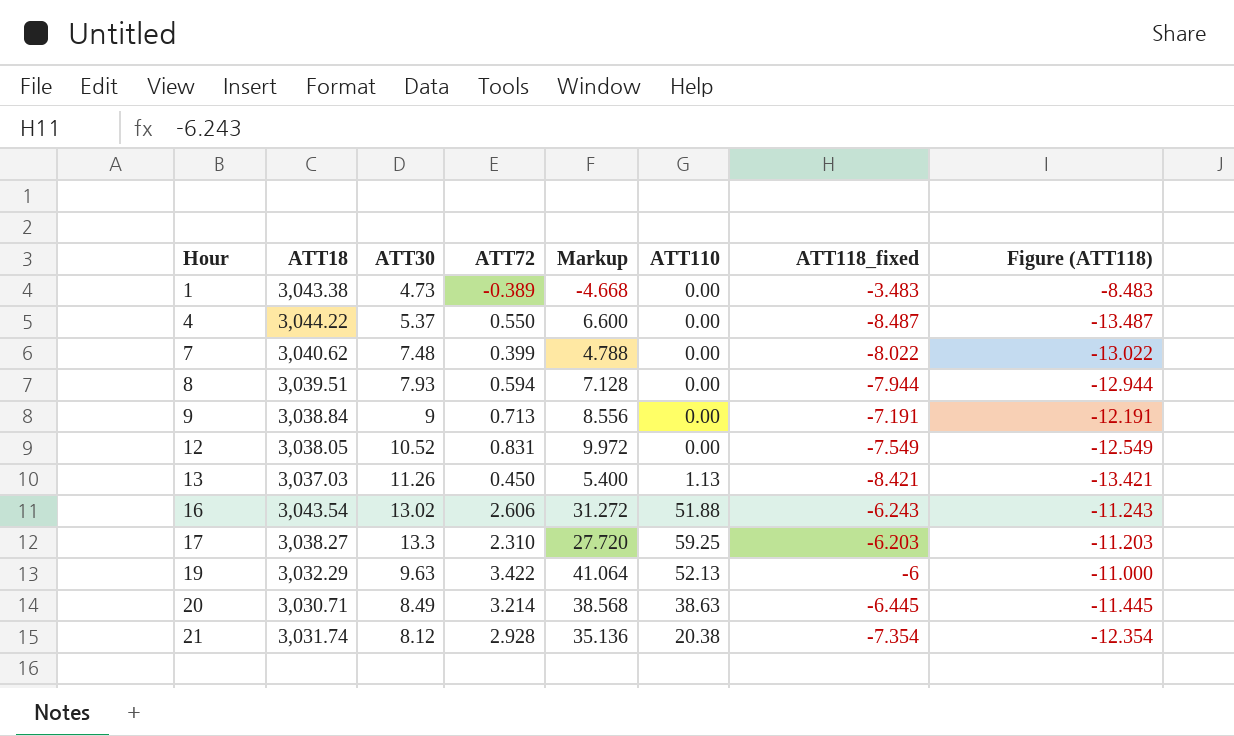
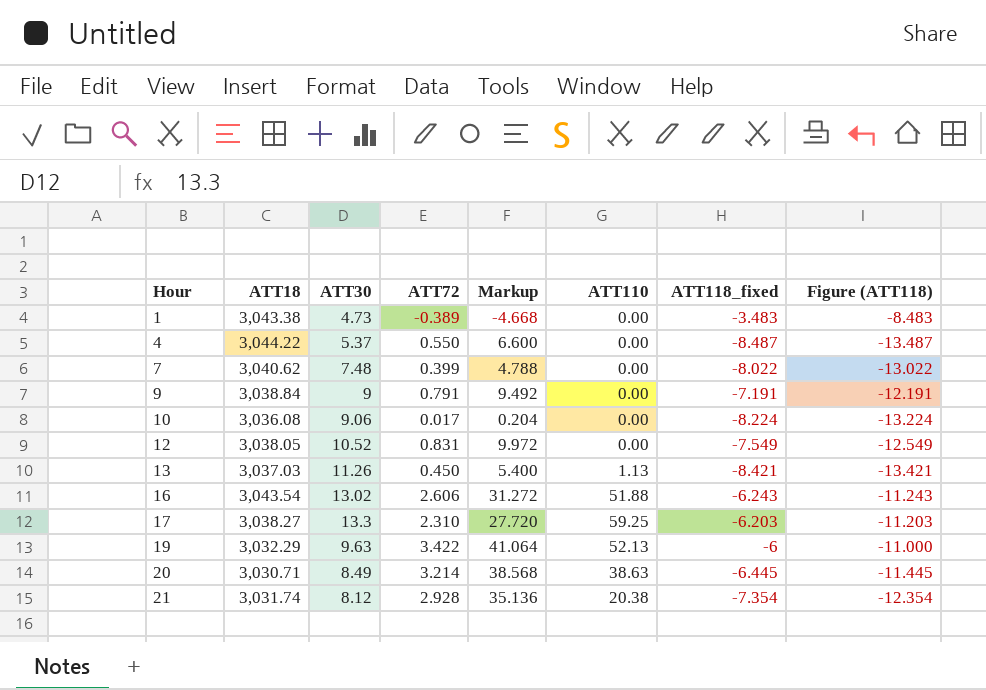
row 8: 3,039.51 | 7.93 | 0.594 | 7.128 | 0.00 | -7.944 | -12.944 -> none
9 | ATT72: 0.713 -> 0.791
9 | Markup: 8.556 -> 9.492
row 10: none -> 3,036.08 | 9.06 | 0.017 | 0.204 | 0.00 | -8.224 | -13.224

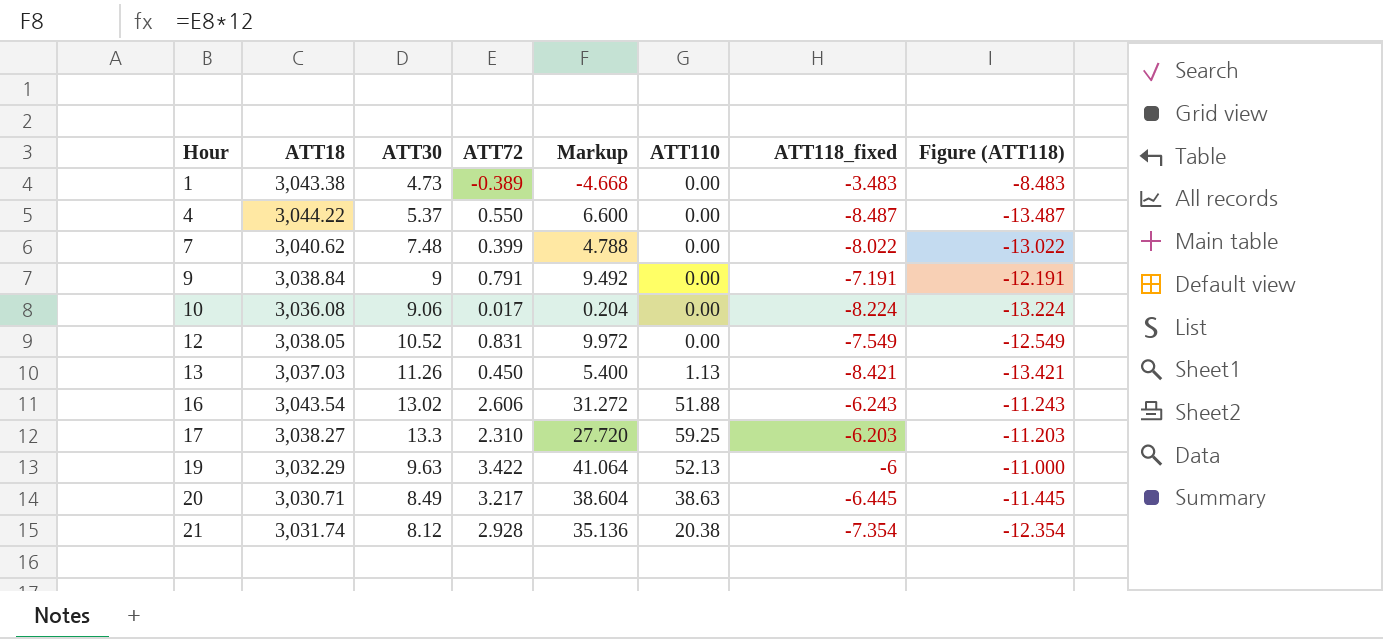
20 | ATT72: 3.214 -> 3.217
20 | Markup: 38.568 -> 38.604

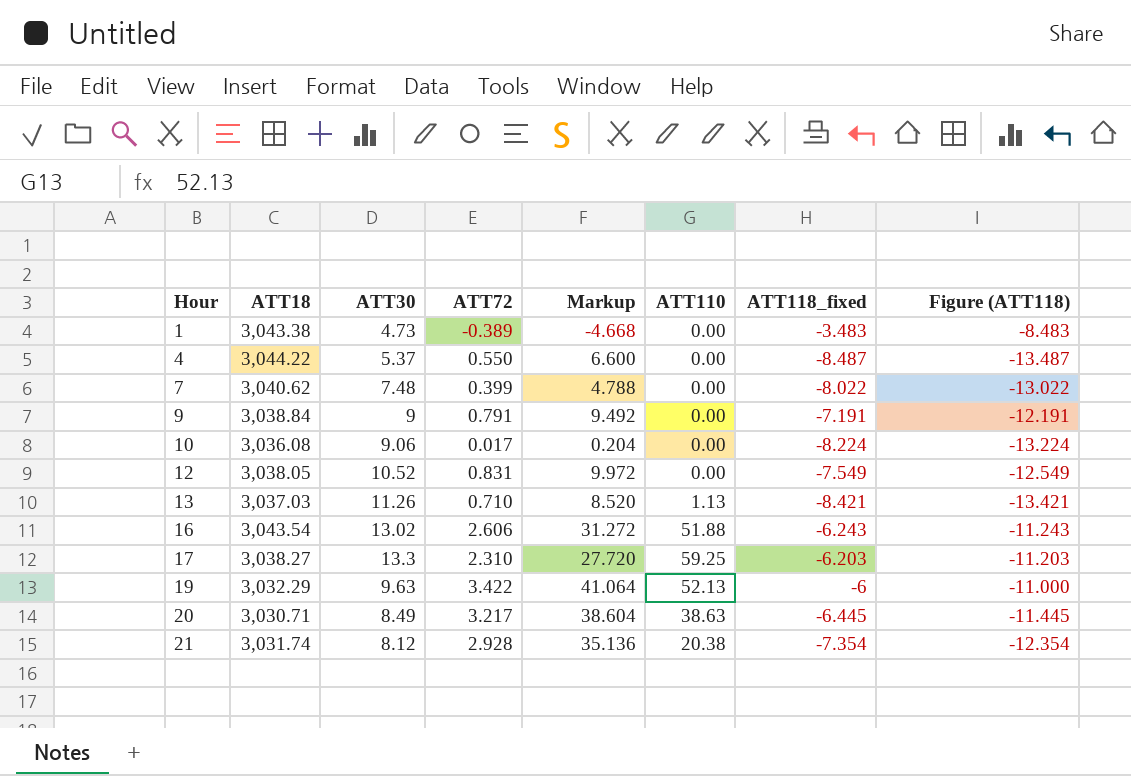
13 | ATT72: 0.450 -> 0.710
13 | Markup: 5.400 -> 8.520

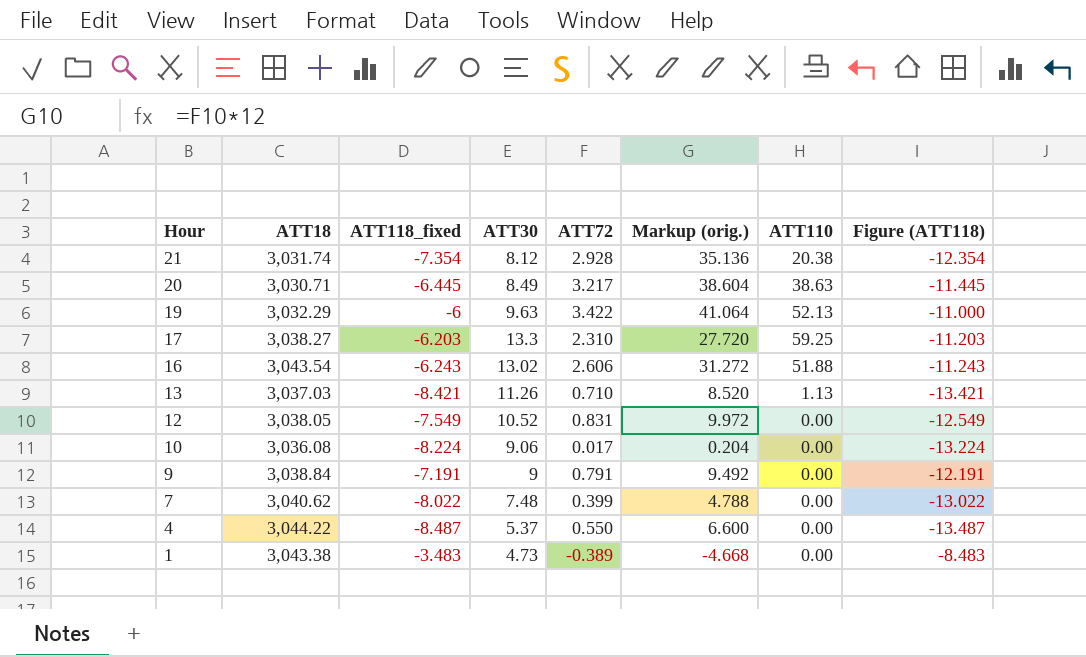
row order: Hour ascending -> Hour descending
column ATT118_fixed | position: 7 -> 3
column name: Markup -> Markup (orig.)

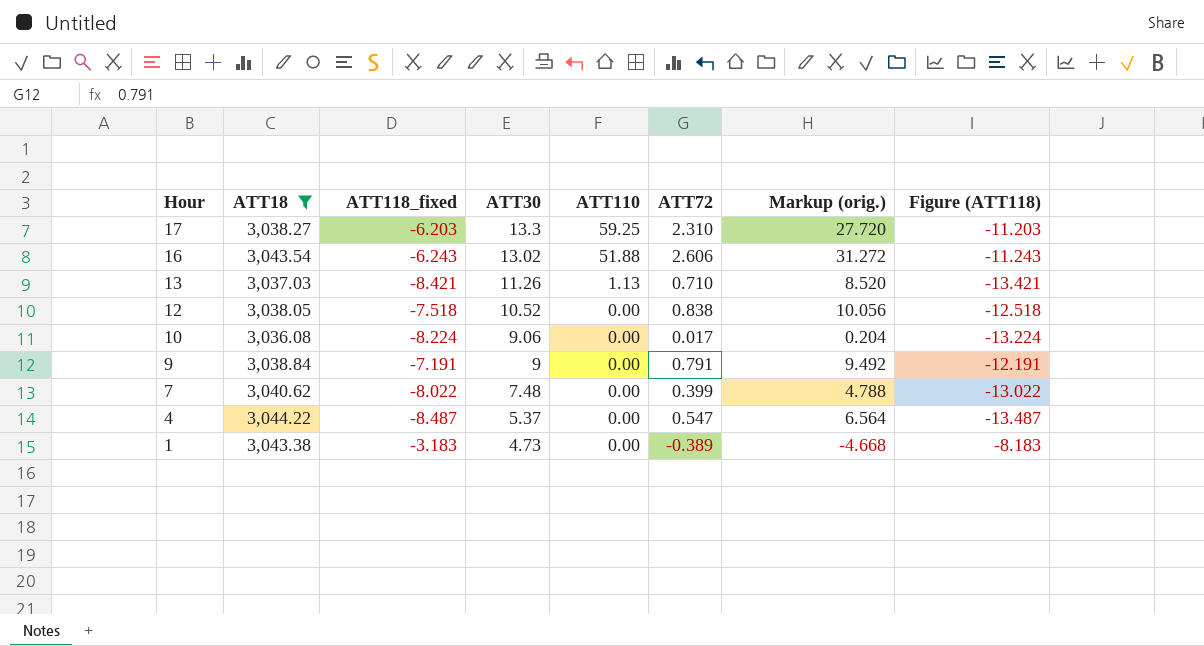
filter: none -> ATT18 >= 3,036.08
column ATT110 | position: 7 -> 5
12 | ATT118_fixed: -7.549 -> -7.518
12 | ATT72: 0.831 -> 0.838
12 | Markup (orig.): 9.972 -> 10.056
12 | Figure (ATT118): -12.549 -> -12.518
4 | ATT72: 0.550 -> 0.547
4 | Markup (orig.): 6.600 -> 6.564
1 | ATT118_fixed: -3.483 -> -3.183
1 | Figure (ATT118): -8.483 -> -8.183

